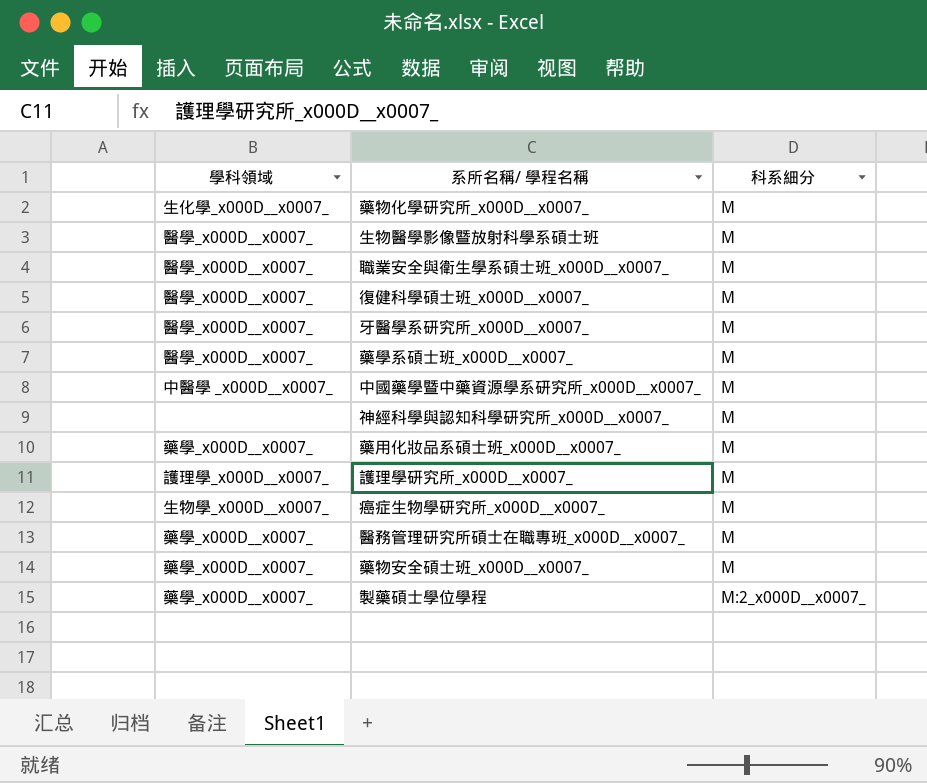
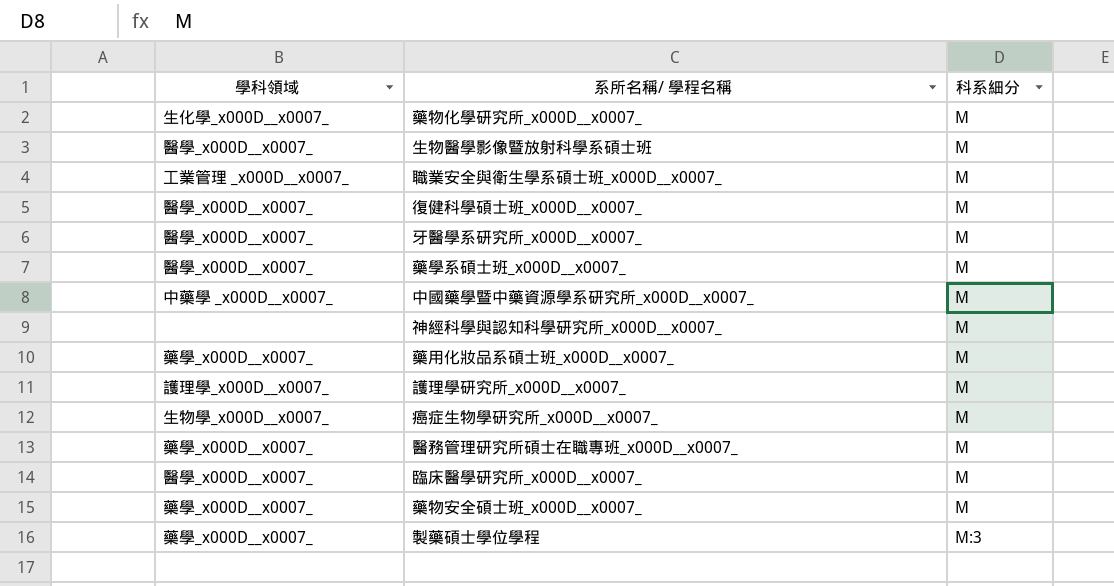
職業安全與衛生學系碩士班_x000D__x0007_ | 學科領域: 醫學_x000D__x0007_ -> 工業管理 _x000D__x0007_
中國藥學暨中藥資源學系研究所_x000D__x0007_ | 學科領域: 中醫學 _x000D__x0007_ -> 中藥學 _x000D__x0007_
row 臨床醫學研究所_x000D__x0007_: none -> 醫學_x000D__x0007_ | M
製藥碩士學位學程 | 科系細分: M:2_x000D__x0007_ -> M:3

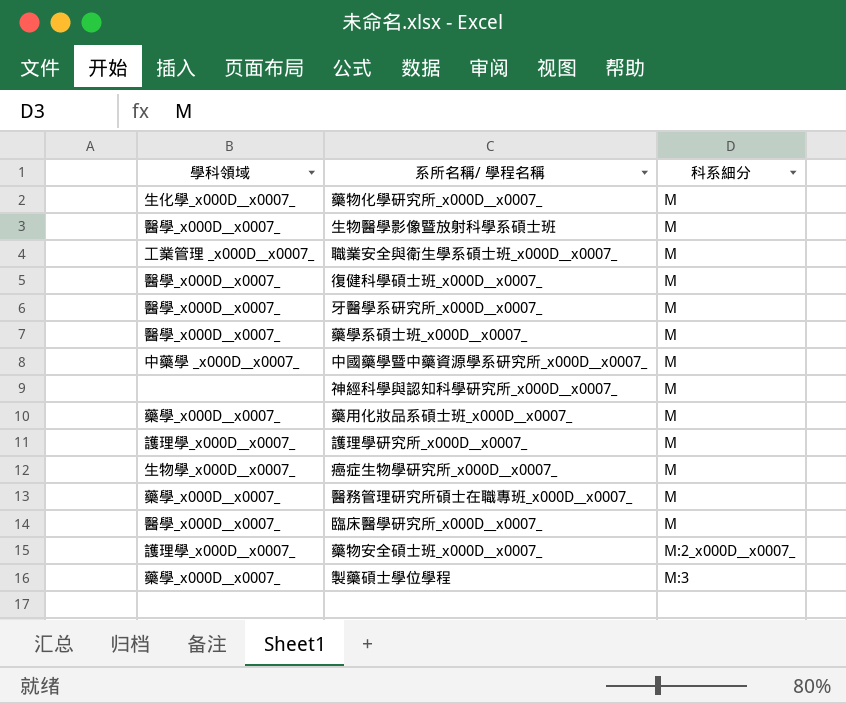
藥物安全碩士班_x000D__x0007_ | 學科領域: 藥學_x000D__x0007_ -> 護理學_x000D__x0007_
藥物安全碩士班_x000D__x0007_ | 科系細分: M -> M:2_x000D__x0007_

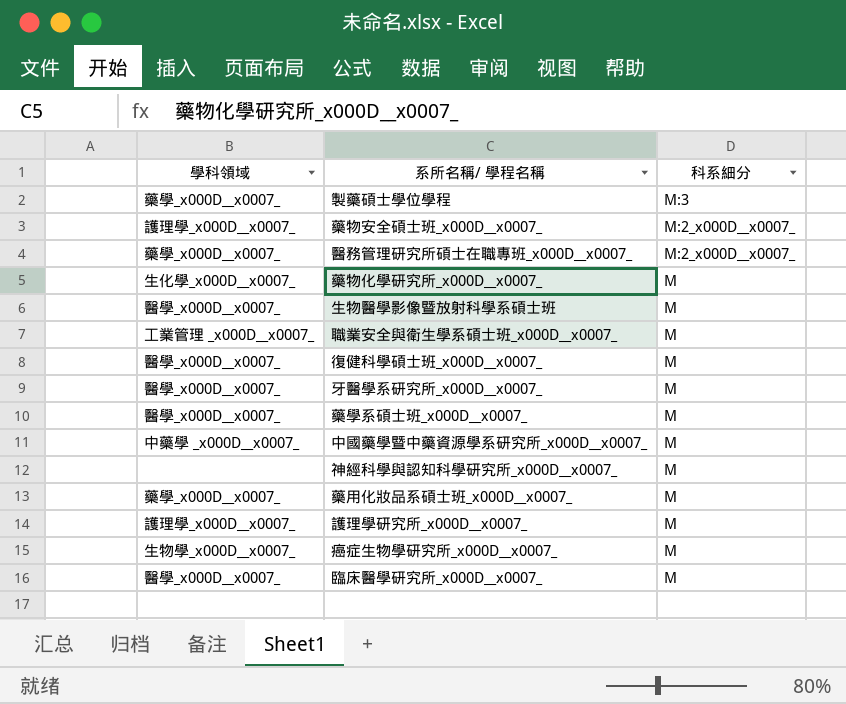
row order: 科系細分 ascending -> 科系細分 descending
醫務管理研究所碩士在職專班_x000D__x0007_ | 科系細分: M -> M:2_x000D__x0007_

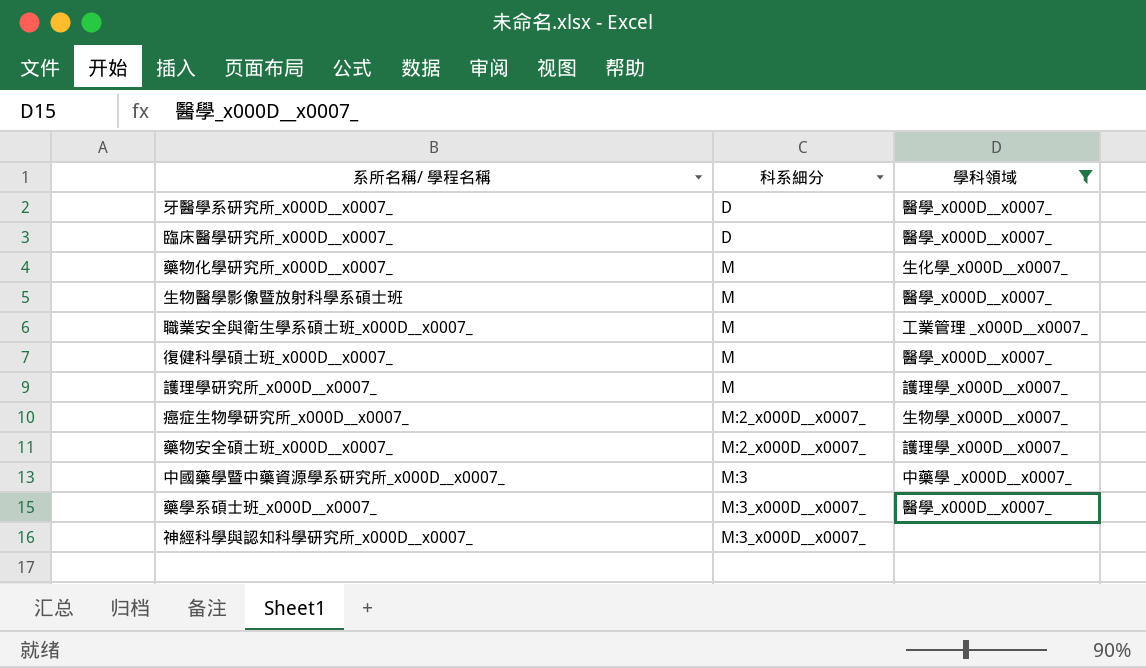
filter: none -> 學科領域 != 藥學_x000D__x0007_
row order: 科系細分 descending -> 科系細分 ascending
column 學科領域 | position: 1 -> 3
牙醫學系研究所_x000D__x0007_ | 科系細分: M -> D
臨床醫學研究所_x000D__x0007_ | 科系細分: M -> D
癌症生物學研究所_x000D__x0007_ | 科系細分: M -> M:2_x000D__x0007_
中國藥學暨中藥資源學系研究所_x000D__x0007_ | 科系細分: M -> M:3
藥學系碩士班_x000D__x0007_ | 科系細分: M -> M:3_x000D__x0007_
神經科學與認知科學研究所_x000D__x0007_ | 科系細分: M -> M:3_x000D__x0007_

